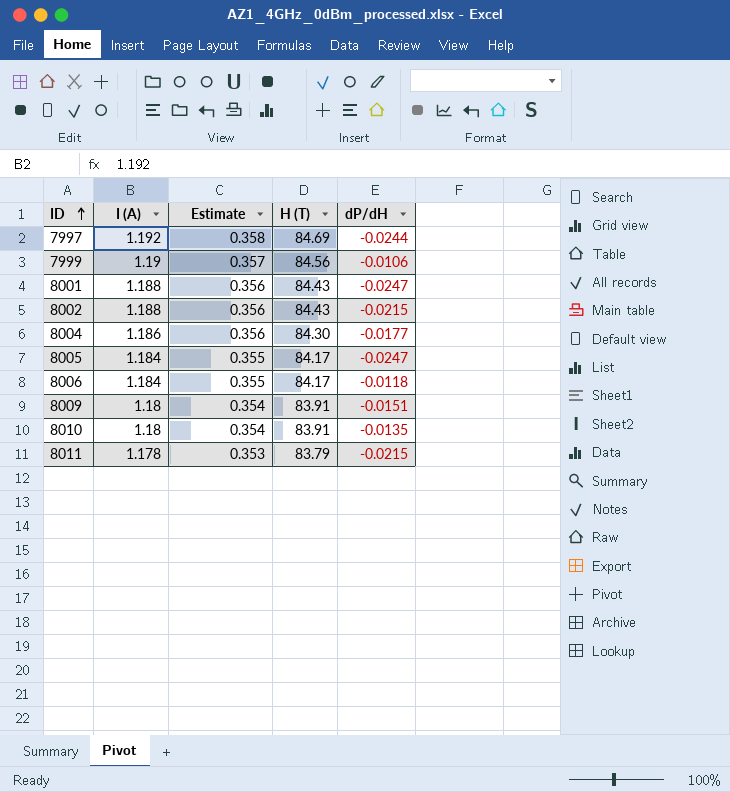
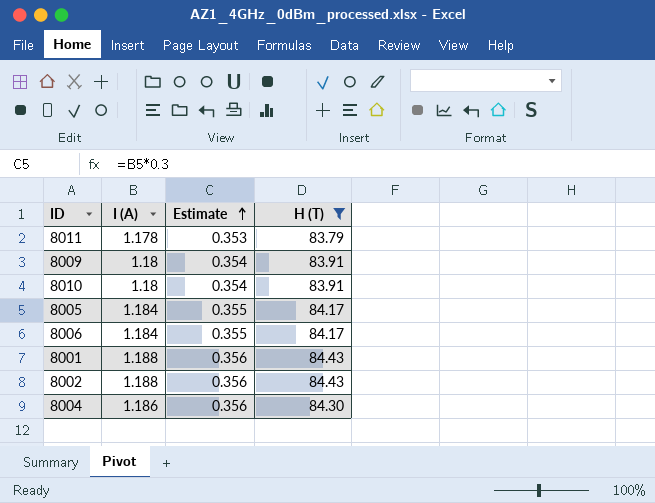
filter: none -> H (T) <= 84.43
row order: ID ascending -> Estimate ascending
column dP/dH | position: 5 -> none

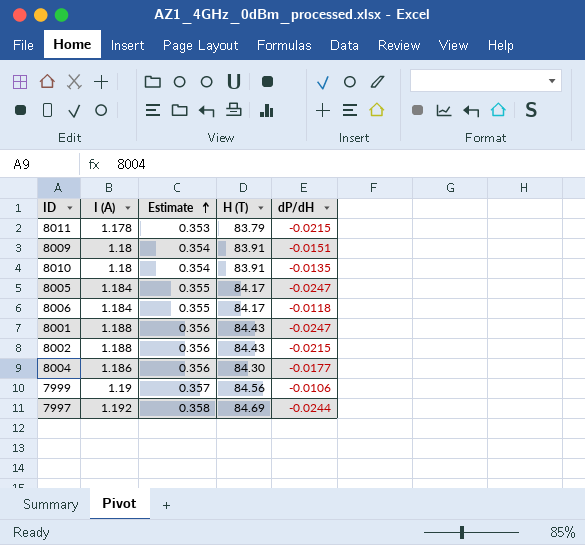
filter: H (T) <= 84.43 -> none
column dP/dH | position: none -> 5

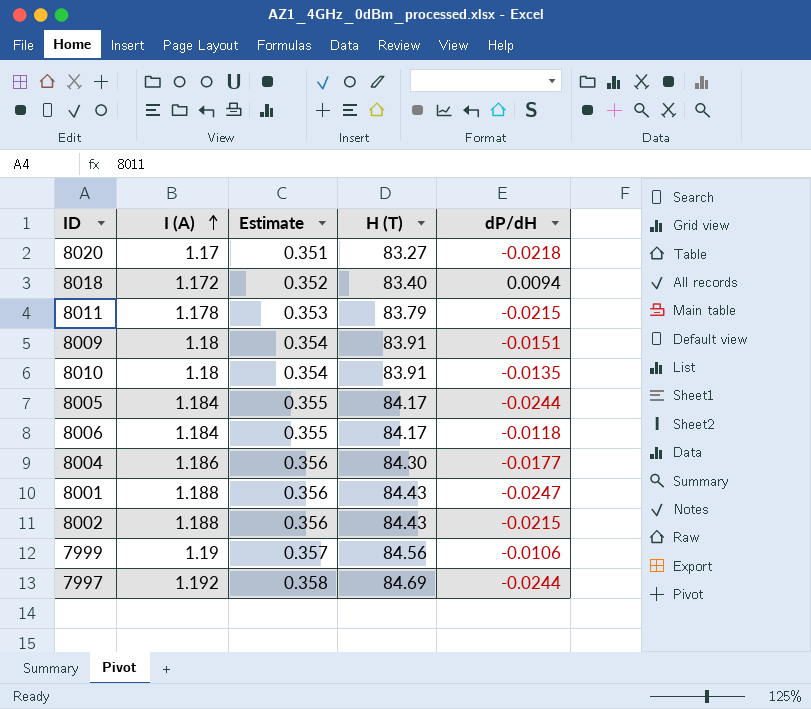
row order: Estimate ascending -> I (A) ascending
row 8020: none -> 1.17 | 0.351 | 83.27 | -0.0218
row 8018: none -> 1.172 | 0.352 | 83.40 | 0.0094
8005 | dP/dH: -0.0247 -> -0.0244

